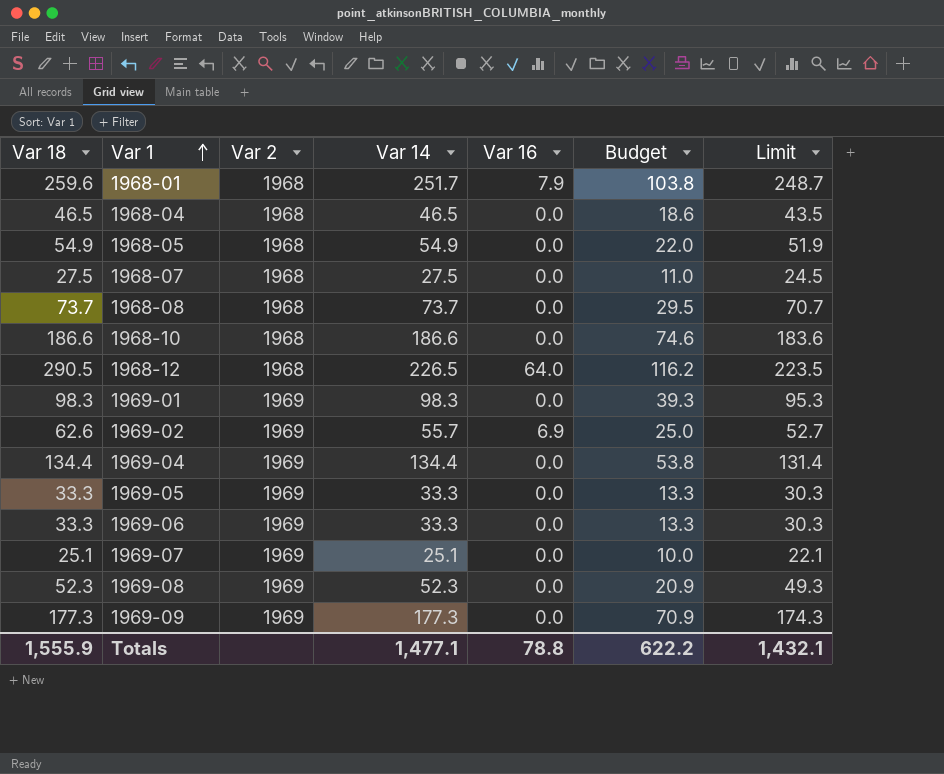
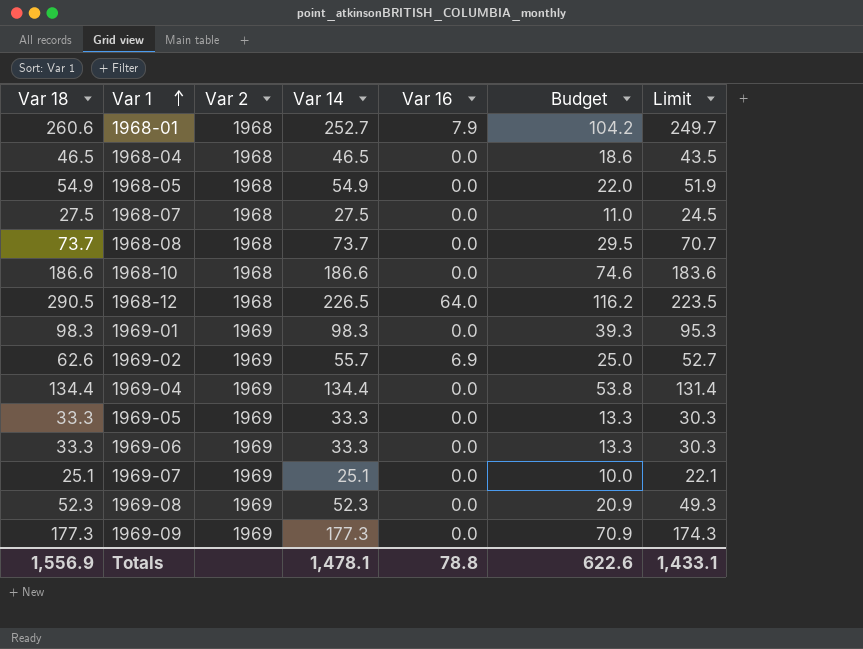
1968-01 | Var 18: 259.6 -> 260.6
1968-01 | Var 14: 251.7 -> 252.7
1968-01 | Budget: 103.8 -> 104.2
1968-01 | Limit: 248.7 -> 249.7
Totals | Var 18: 1,555.9 -> 1,556.9
Totals | Var 14: 1,477.1 -> 1,478.1
Totals | Budget: 622.2 -> 622.6
Totals | Limit: 1,432.1 -> 1,433.1

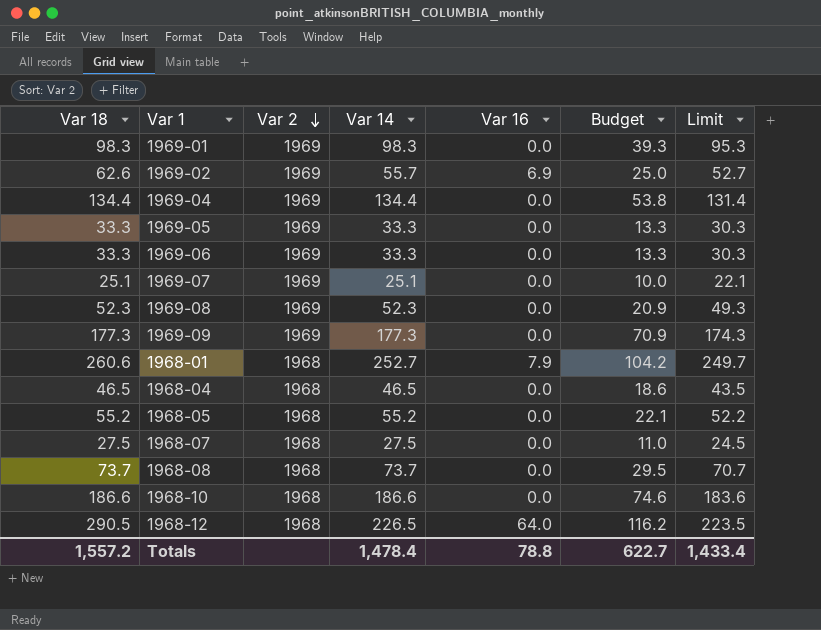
row order: Var 1 ascending -> Var 2 descending
1968-05 | Var 18: 54.9 -> 55.2
1968-05 | Var 14: 54.9 -> 55.2
1968-05 | Budget: 22.0 -> 22.1
1968-05 | Limit: 51.9 -> 52.2
Totals | Var 18: 1,556.9 -> 1,557.2
Totals | Var 14: 1,478.1 -> 1,478.4
Totals | Budget: 622.6 -> 622.7
Totals | Limit: 1,433.1 -> 1,433.4

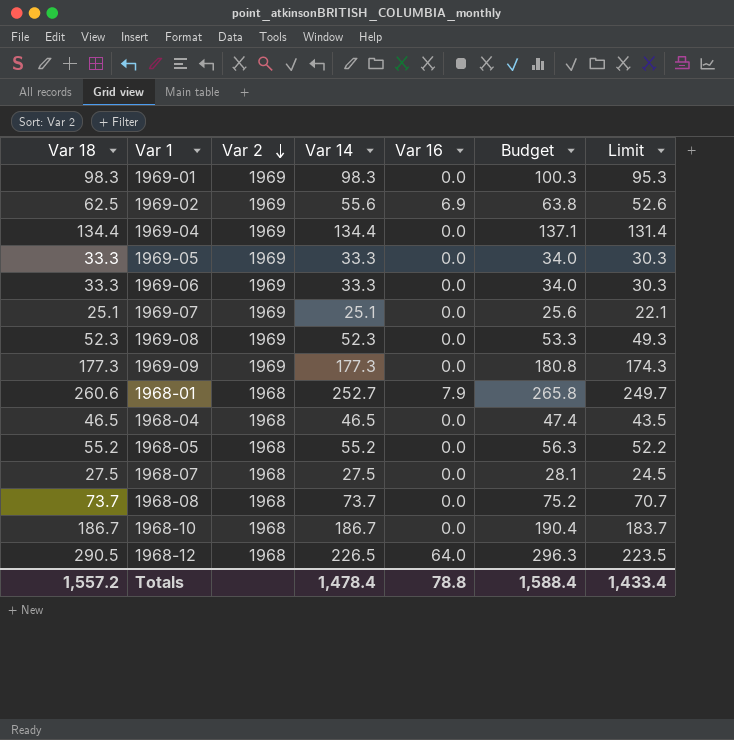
column Budget | formula: [Var 18] * 0.4 -> [Var 18] * 1.02
1969-02 | Var 18: 62.6 -> 62.5
1969-02 | Var 14: 55.7 -> 55.6
1969-02 | Limit: 52.7 -> 52.6
1968-10 | Var 18: 186.6 -> 186.7
1968-10 | Var 14: 186.6 -> 186.7
1968-10 | Limit: 183.6 -> 183.7
Totals | Budget: 622.7 -> 1,588.4

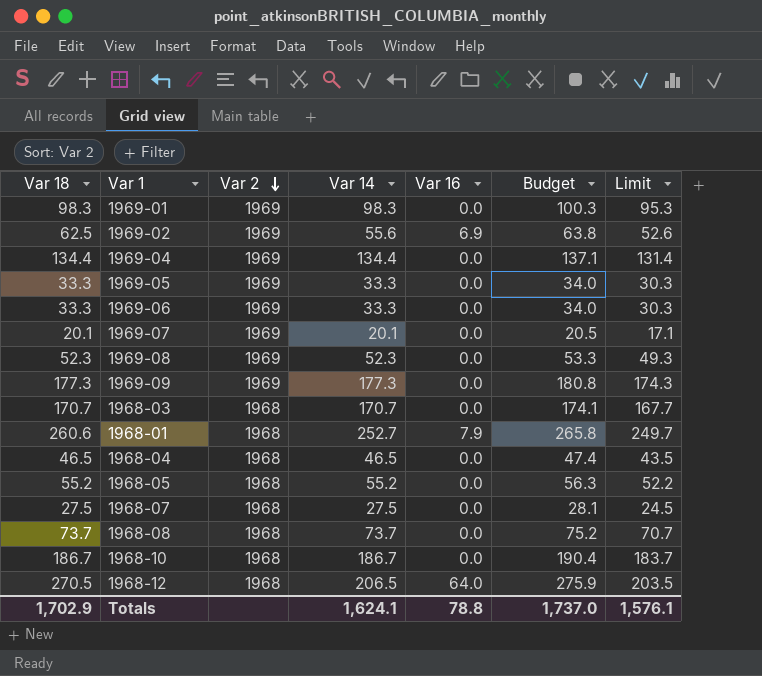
1969-07 | Var 18: 25.1 -> 20.1
1969-07 | Var 14: 25.1 -> 20.1
1969-07 | Budget: 25.6 -> 20.5
1969-07 | Limit: 22.1 -> 17.1
row 1968-03: none -> 170.7 | 1968 | 170.7 | 0.0 | 174.1 | 167.7
1968-12 | Var 18: 290.5 -> 270.5
1968-12 | Var 14: 226.5 -> 206.5
1968-12 | Budget: 296.3 -> 275.9
1968-12 | Limit: 223.5 -> 203.5
Totals | Var 18: 1,557.2 -> 1,702.9
Totals | Var 14: 1,478.4 -> 1,624.1
Totals | Budget: 1,588.4 -> 1,737.0
Totals | Limit: 1,433.4 -> 1,576.1

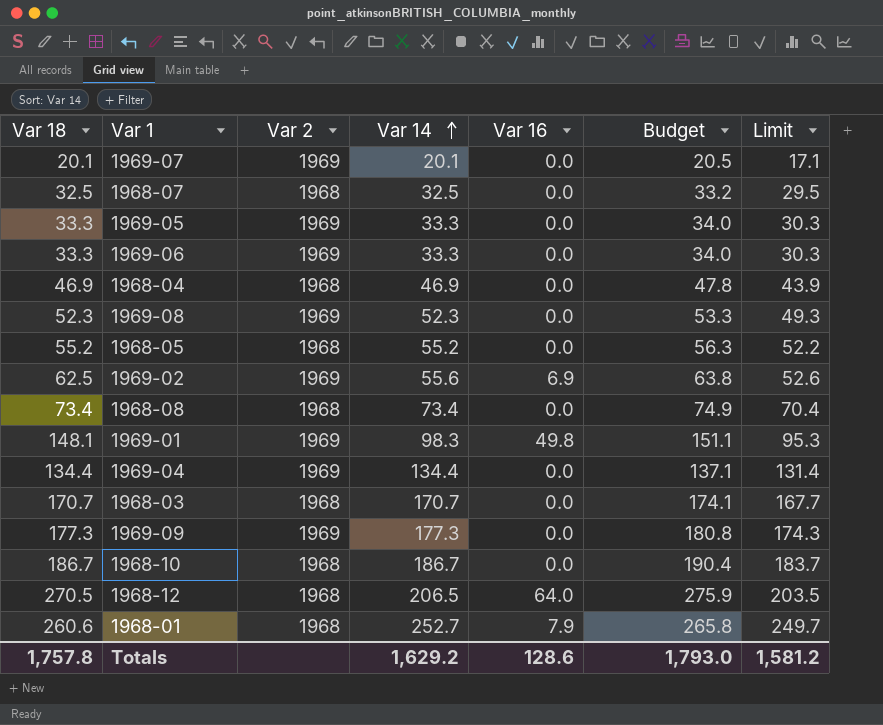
row order: Var 2 descending -> Var 14 ascending
1968-07 | Var 18: 27.5 -> 32.5
1968-07 | Var 14: 27.5 -> 32.5
1968-07 | Budget: 28.1 -> 33.2
1968-07 | Limit: 24.5 -> 29.5
1968-04 | Var 18: 46.5 -> 46.9
1968-04 | Var 14: 46.5 -> 46.9
1968-04 | Budget: 47.4 -> 47.8
1968-04 | Limit: 43.5 -> 43.9
1968-08 | Var 18: 73.7 -> 73.4
1968-08 | Var 14: 73.7 -> 73.4
1968-08 | Budget: 75.2 -> 74.9
1968-08 | Limit: 70.7 -> 70.4
1969-01 | Var 18: 98.3 -> 148.1
1969-01 | Var 16: 0.0 -> 49.8
1969-01 | Budget: 100.3 -> 151.1
Totals | Var 18: 1,702.9 -> 1,757.8
Totals | Var 14: 1,624.1 -> 1,629.2
Totals | Var 16: 78.8 -> 128.6
Totals | Budget: 1,737.0 -> 1,793.0
Totals | Limit: 1,576.1 -> 1,581.2

